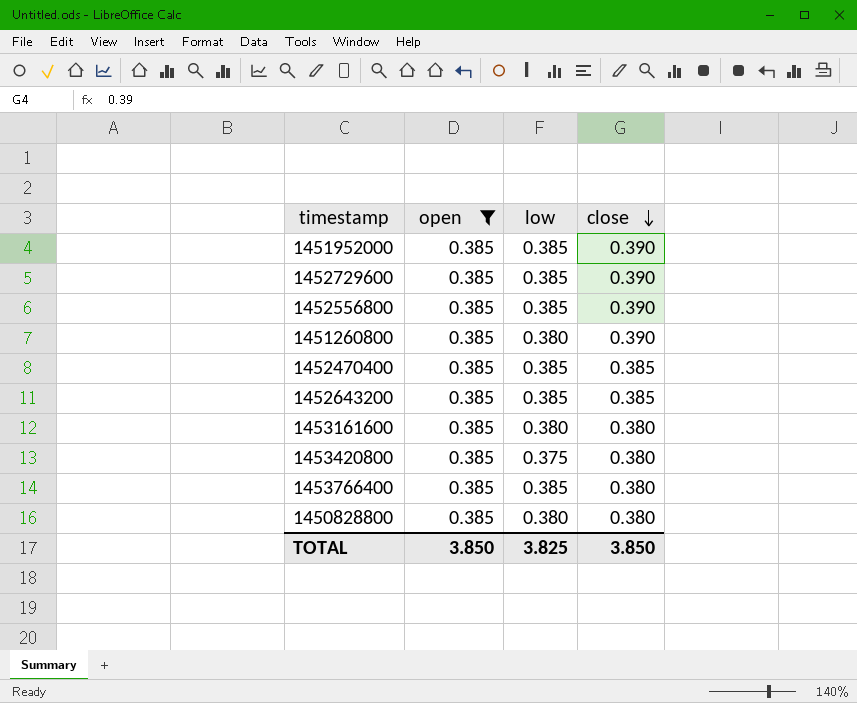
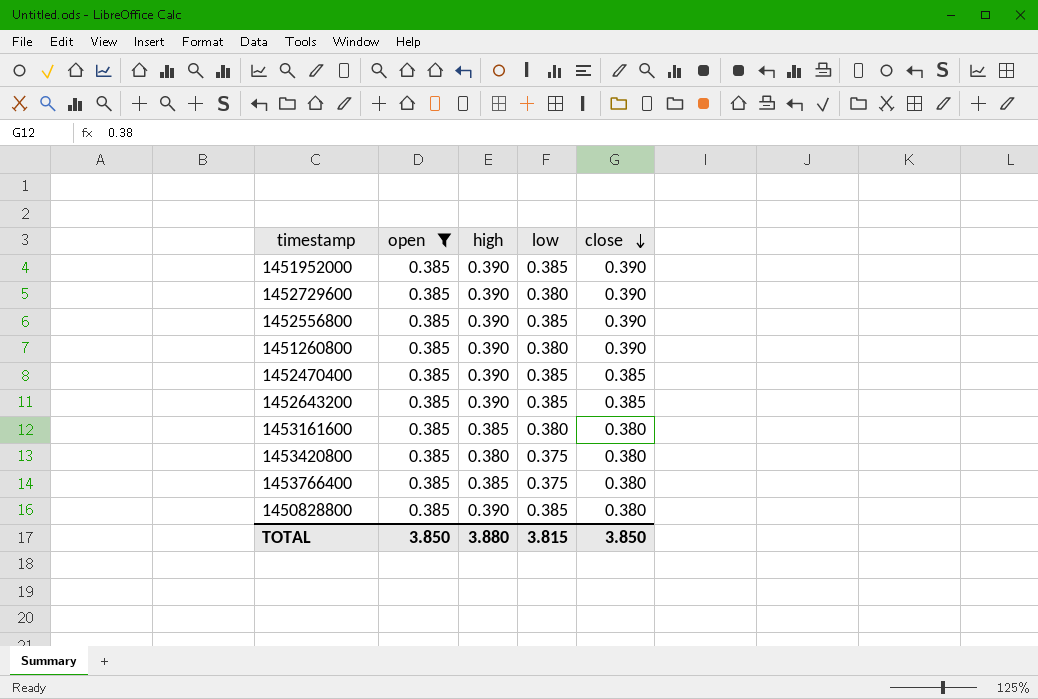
column high | position: none -> 3
1452729600 | low: 0.385 -> 0.380
1453766400 | low: 0.385 -> 0.375
1450828800 | low: 0.380 -> 0.385
TOTAL | low: 3.825 -> 3.815

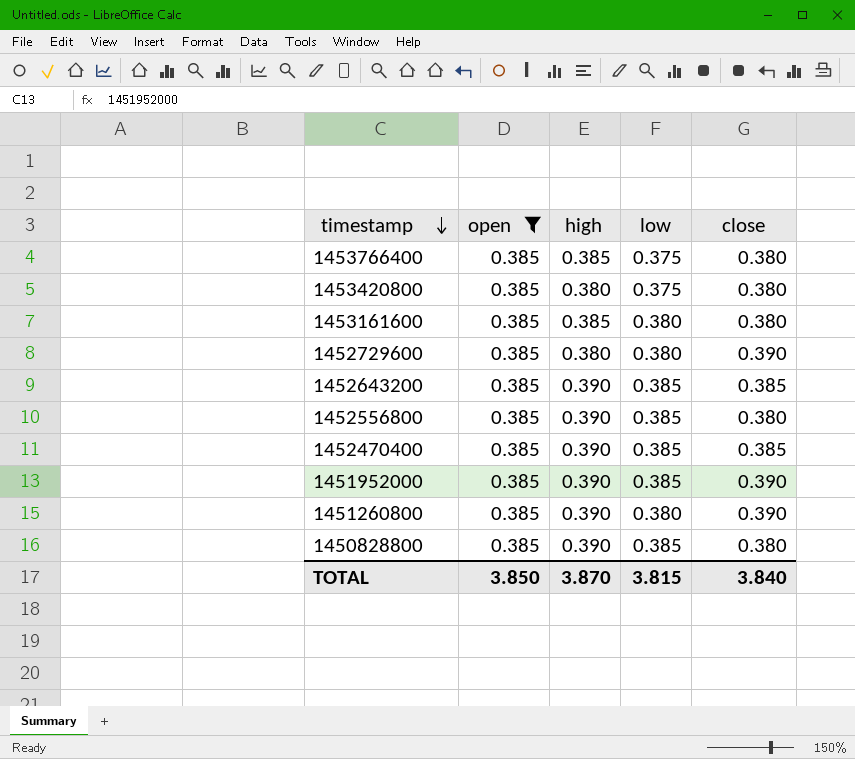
row order: close descending -> timestamp descending
1452729600 | high: 0.390 -> 0.380
1452556800 | close: 0.390 -> 0.380
TOTAL | high: 3.880 -> 3.870
TOTAL | close: 3.850 -> 3.840

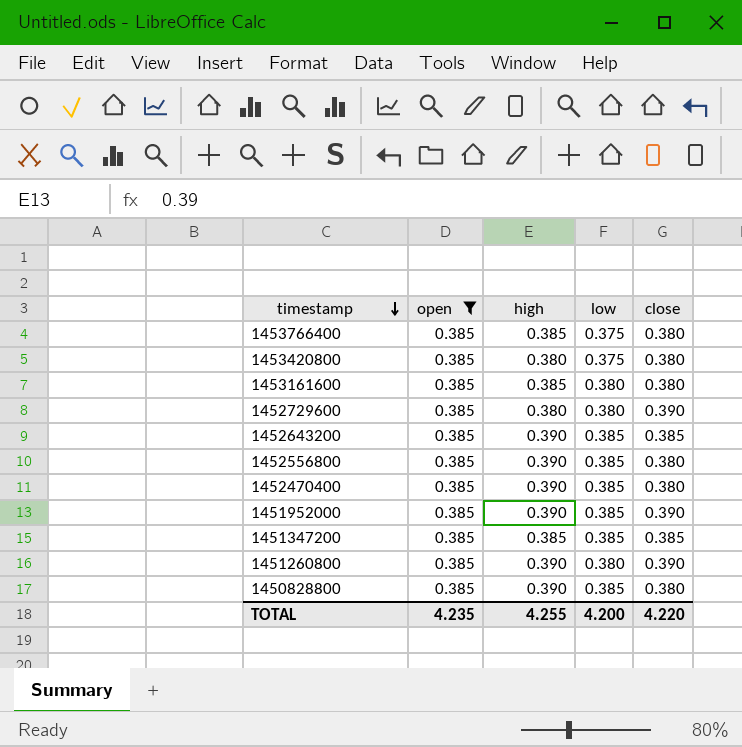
1452470400 | close: 0.385 -> 0.380
row 1451347200: none -> 0.385 | 0.385 | 0.385 | 0.385
TOTAL | open: 3.850 -> 4.235
TOTAL | high: 3.870 -> 4.255
TOTAL | low: 3.815 -> 4.200
TOTAL | close: 3.840 -> 4.220

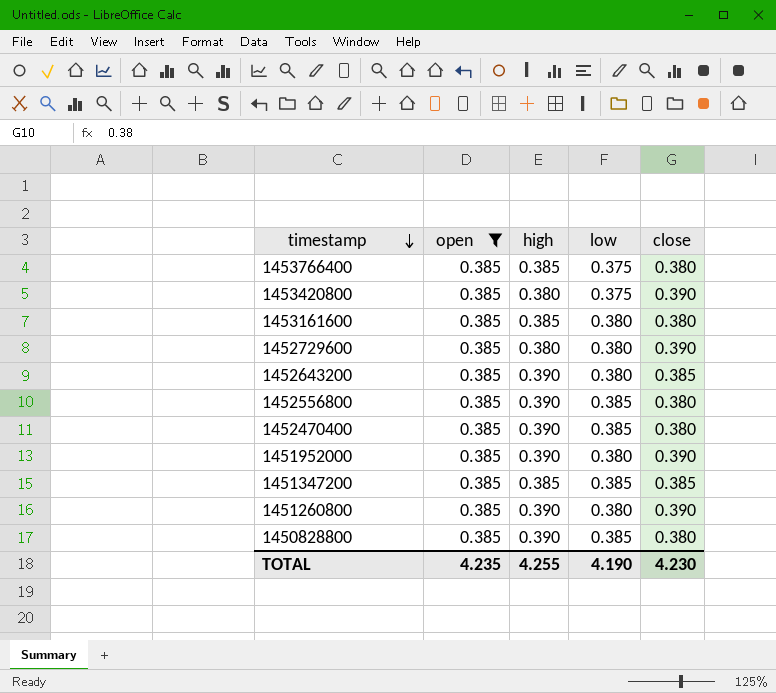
1453420800 | close: 0.380 -> 0.390
1452643200 | low: 0.385 -> 0.380
1451952000 | low: 0.385 -> 0.380
TOTAL | low: 4.200 -> 4.190
TOTAL | close: 4.220 -> 4.230

